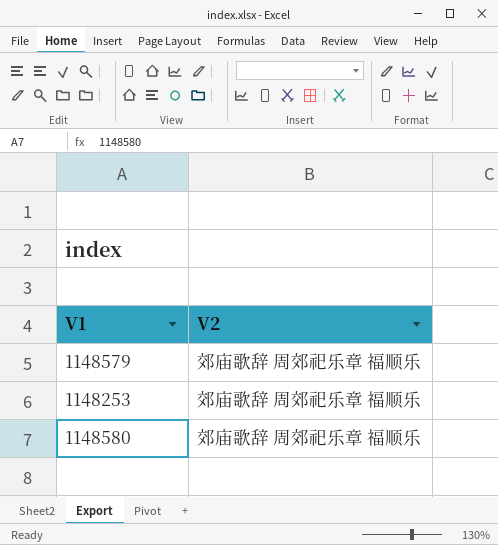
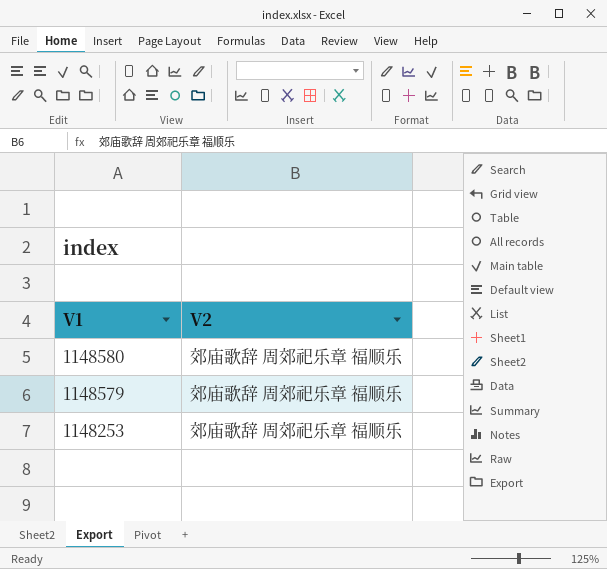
row order: none -> V1 descending

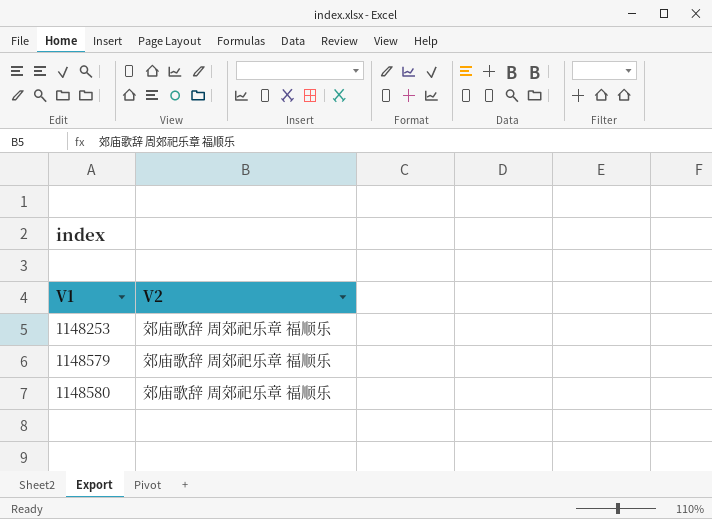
row order: V1 descending -> V1 ascending

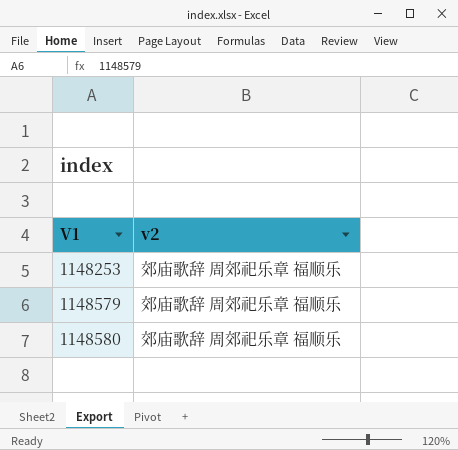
column name: V2 -> v2

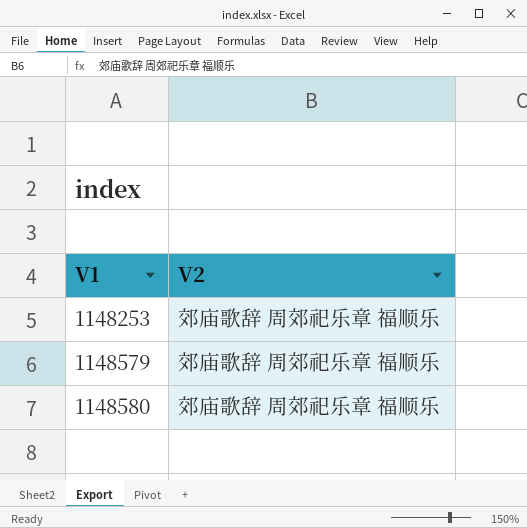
column name: v2 -> V2

